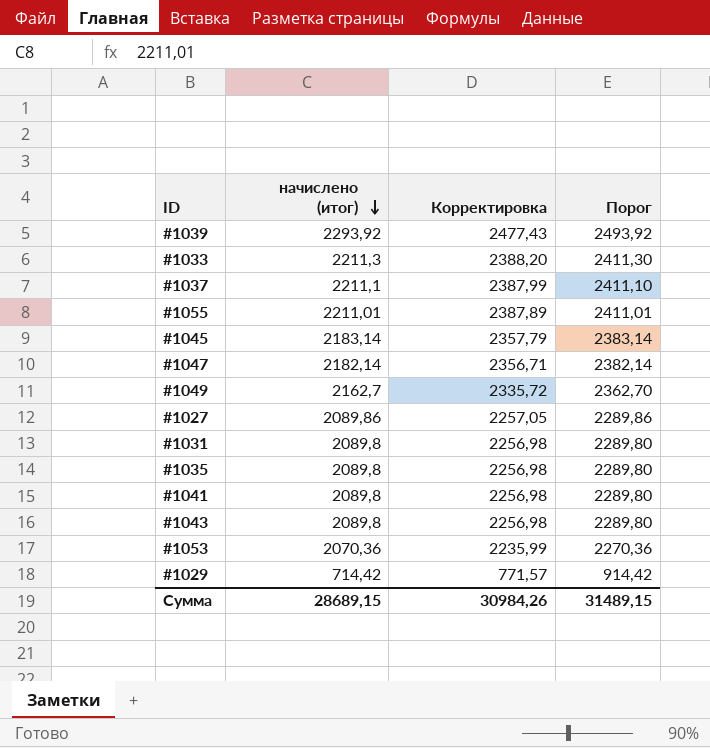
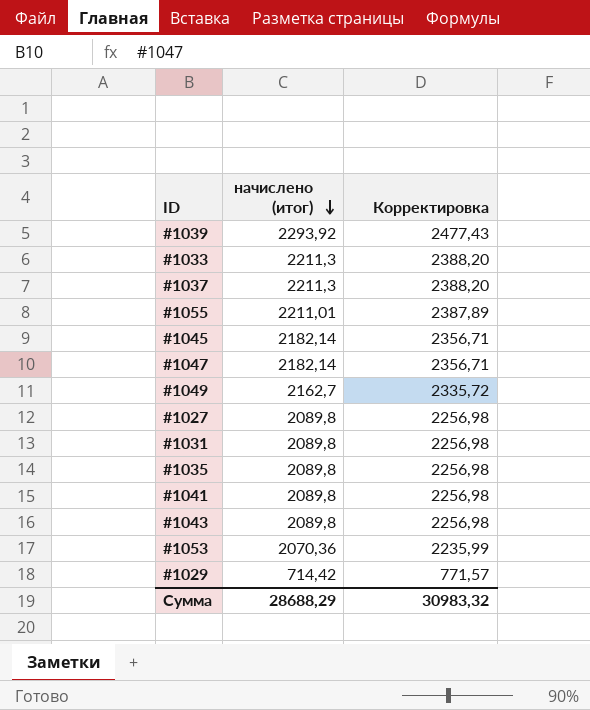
column Порог | formula: [начислено (итог)] + 200 -> none
#1037 | начислено (итог): 2211,1 -> 2211,3
#1037 | Корректировка: 2387,99 -> 2388,20
#1045 | начислено (итог): 2183,14 -> 2182,14
#1045 | Корректировка: 2357,79 -> 2356,71
#1027 | начислено (итог): 2089,86 -> 2089,8
#1027 | Корректировка: 2257,05 -> 2256,98
Сумма | начислено (итог): 28689,15 -> 28688,29
Сумма | Корректировка: 30984,26 -> 30983,32

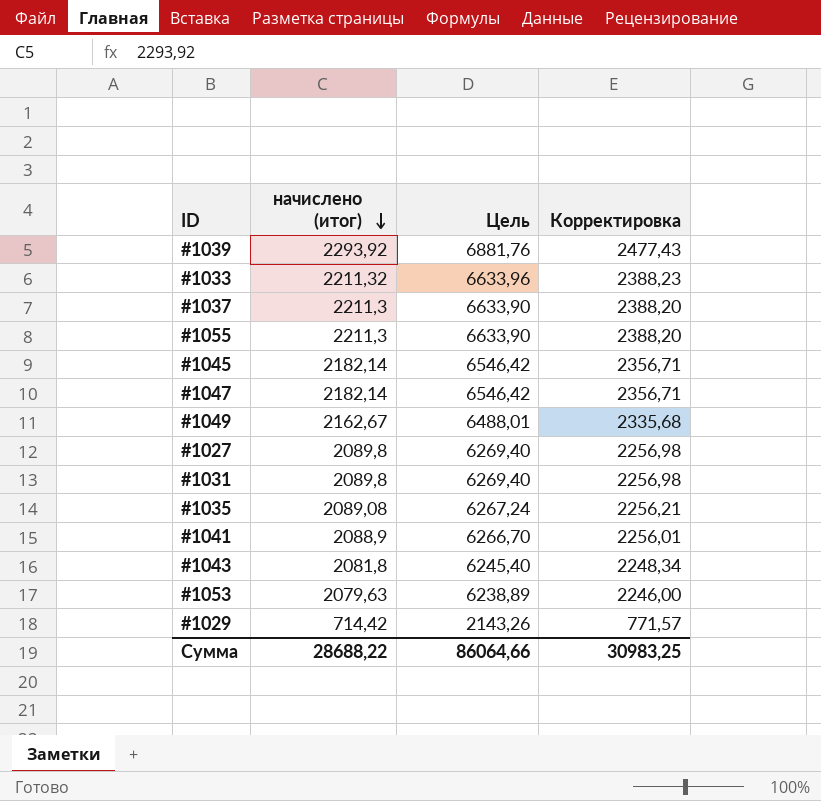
column Цель | formula: none -> [начислено (итог)] * 3
#1033 | начислено (итог): 2211,3 -> 2211,32
#1033 | Корректировка: 2388,20 -> 2388,23
#1055 | начислено (итог): 2211,01 -> 2211,3
#1055 | Корректировка: 2387,89 -> 2388,20
#1049 | начислено (итог): 2162,7 -> 2162,67
#1049 | Корректировка: 2335,72 -> 2335,68
#1035 | начислено (итог): 2089,8 -> 2089,08
#1035 | Корректировка: 2256,98 -> 2256,21
#1041 | начислено (итог): 2089,8 -> 2088,9
#1041 | Корректировка: 2256,98 -> 2256,01
#1043 | начислено (итог): 2089,8 -> 2081,8
#1043 | Корректировка: 2256,98 -> 2248,34
#1053 | начислено (итог): 2070,36 -> 2079,63
#1053 | Корректировка: 2235,99 -> 2246,00
Сумма | начислено (итог): 28688,29 -> 28688,22
Сумма | Корректировка: 30983,32 -> 30983,25

